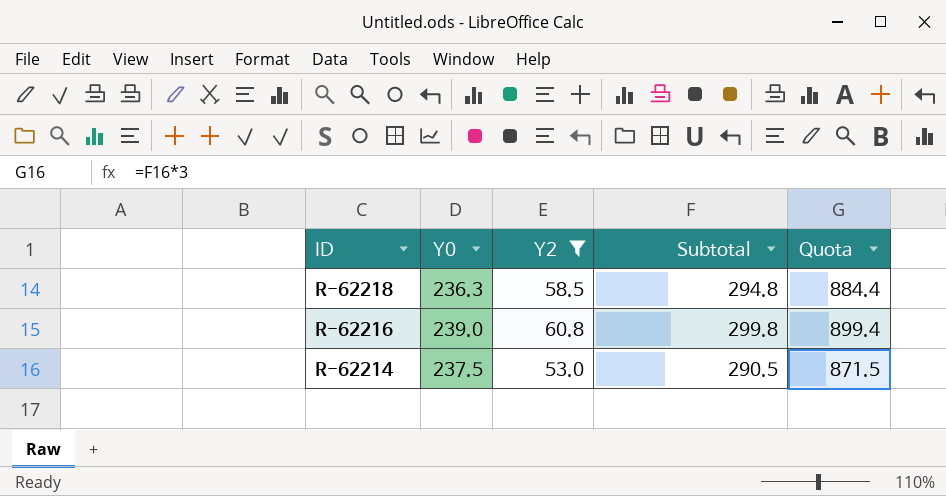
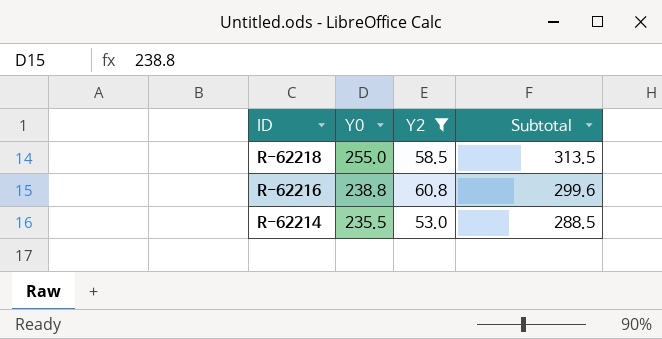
column Quota | formula: [Subtotal] * 3 -> none
R-62218 | Y0: 236.3 -> 255.0
R-62218 | Subtotal: 294.8 -> 313.5
R-62216 | Y0: 239.0 -> 238.8
R-62216 | Subtotal: 299.8 -> 299.6
R-62214 | Y0: 237.5 -> 235.5
R-62214 | Subtotal: 290.5 -> 288.5

